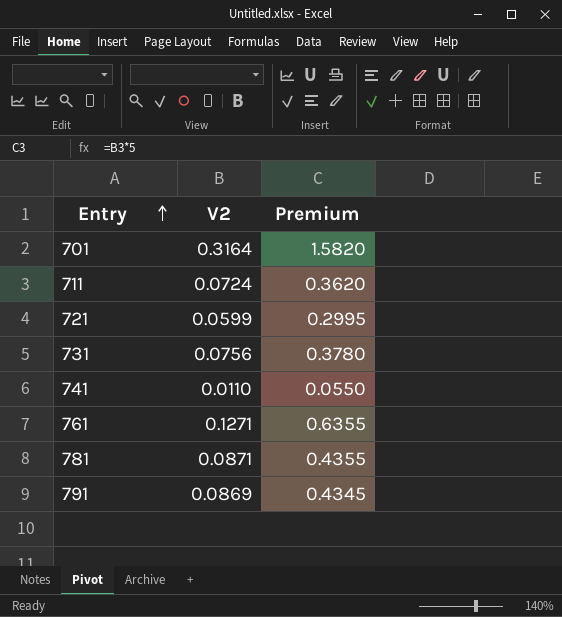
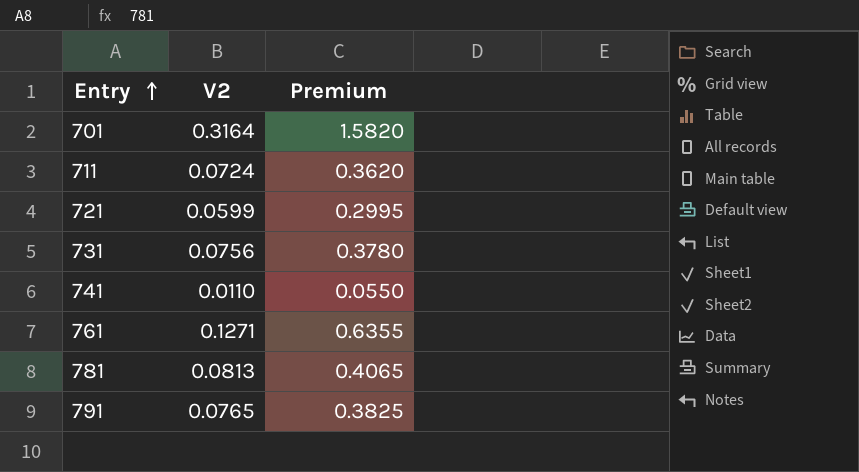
781 | V2: 0.0871 -> 0.0813
781 | Premium: 0.4355 -> 0.4065
791 | V2: 0.0869 -> 0.0765
791 | Premium: 0.4345 -> 0.3825

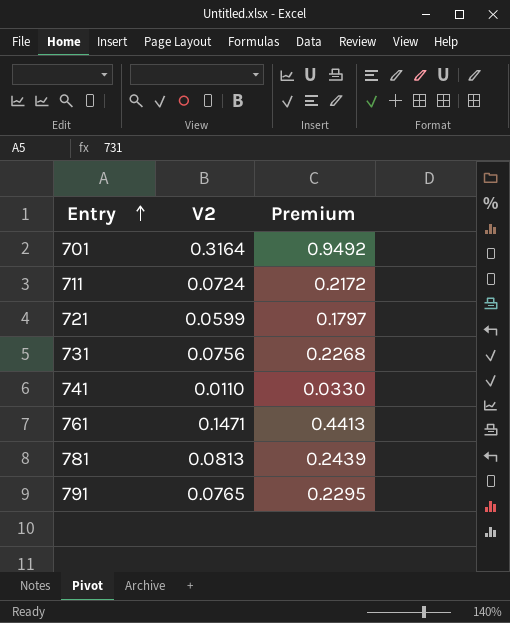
column Premium | formula: [V2] * 5 -> [V2] * 3
761 | V2: 0.1271 -> 0.1471

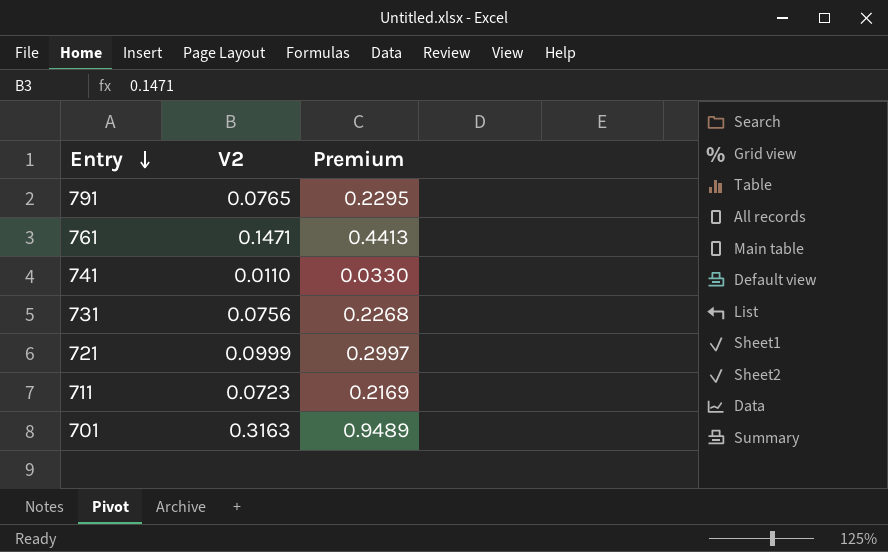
row order: Entry ascending -> Entry descending
row 781: 0.0813 | 0.2439 -> none
721 | V2: 0.0599 -> 0.0999
721 | Premium: 0.1797 -> 0.2997
711 | V2: 0.0724 -> 0.0723
711 | Premium: 0.2172 -> 0.2169
701 | V2: 0.3164 -> 0.3163
701 | Premium: 0.9492 -> 0.9489

